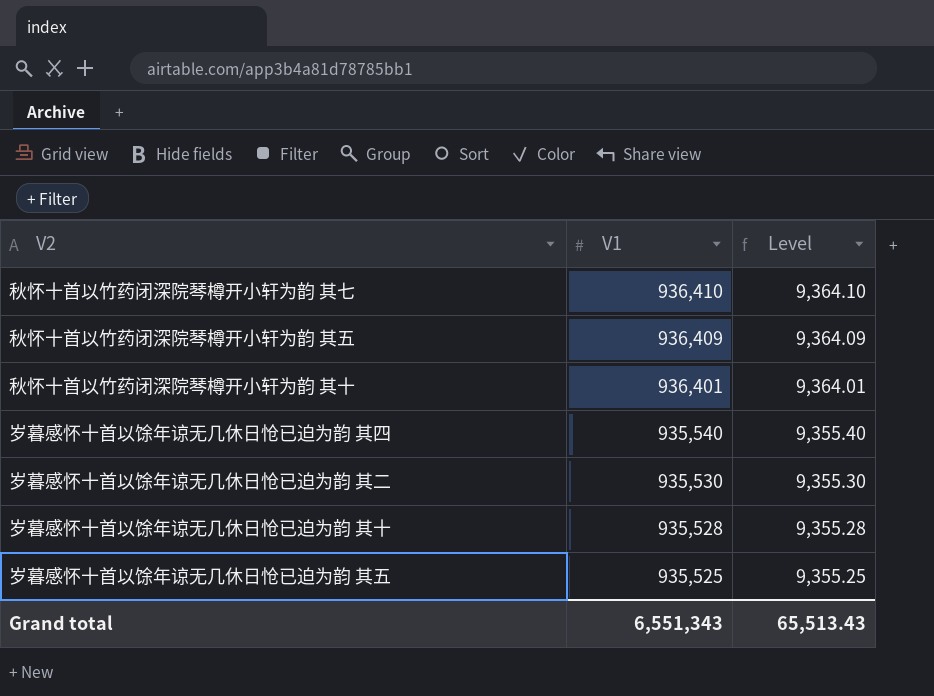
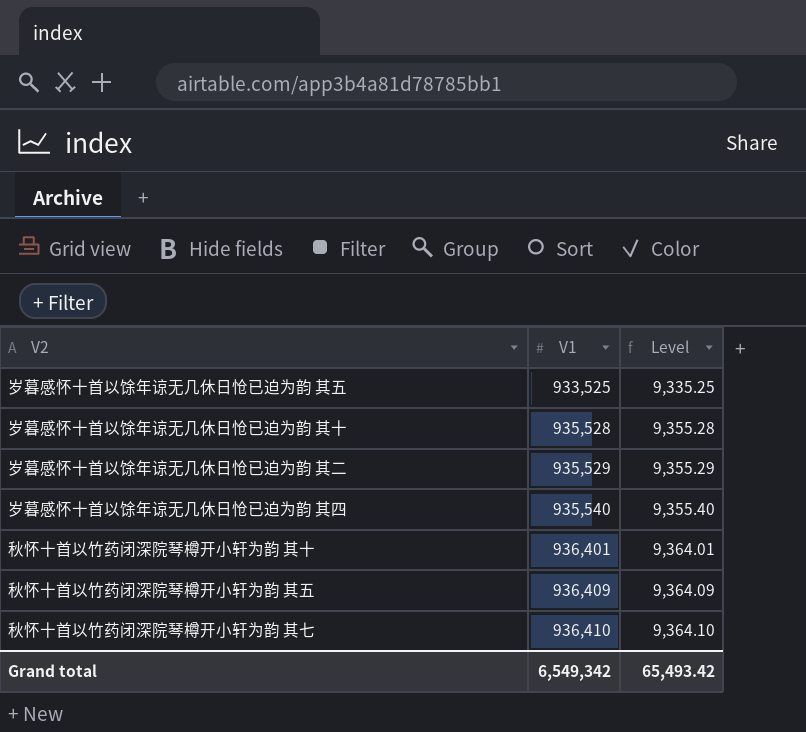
row order: V1 descending -> V1 ascending
岁暮感怀十首以馀年谅无几休日怆已迫为韵 其五 | V1: 935,525 -> 933,525
岁暮感怀十首以馀年谅无几休日怆已迫为韵 其五 | Level: 9,355.25 -> 9,335.25
岁暮感怀十首以馀年谅无几休日怆已迫为韵 其二 | V1: 935,530 -> 935,529
岁暮感怀十首以馀年谅无几休日怆已迫为韵 其二 | Level: 9,355.30 -> 9,355.29
Grand total | V1: 6,551,343 -> 6,549,342
Grand total | Level: 65,513.43 -> 65,493.42

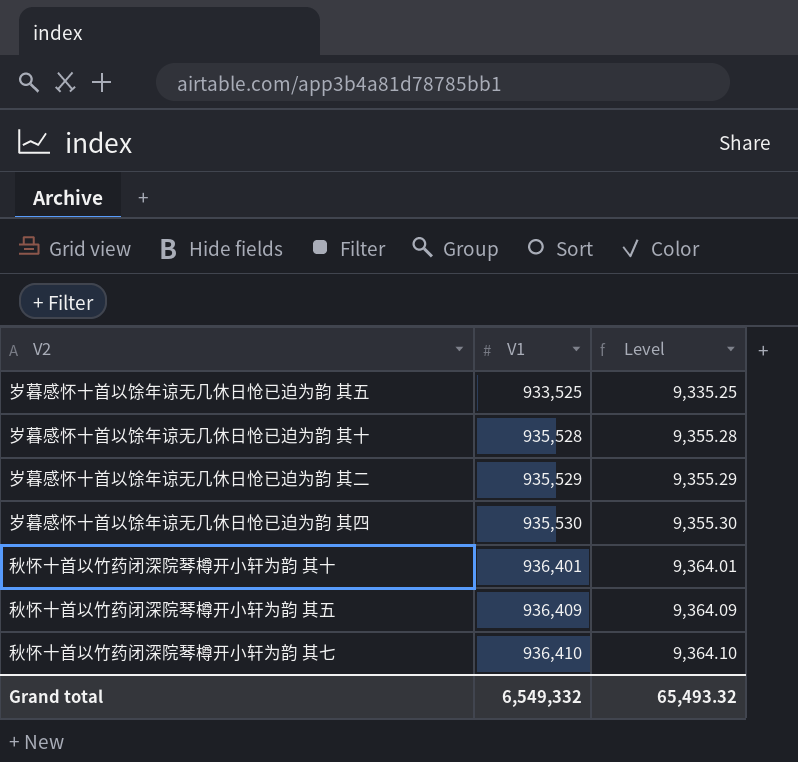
岁暮感怀十首以馀年谅无几休日怆已迫为韵 其四 | V1: 935,540 -> 935,530
岁暮感怀十首以馀年谅无几休日怆已迫为韵 其四 | Level: 9,355.40 -> 9,355.30
Grand total | V1: 6,549,342 -> 6,549,332
Grand total | Level: 65,493.42 -> 65,493.32

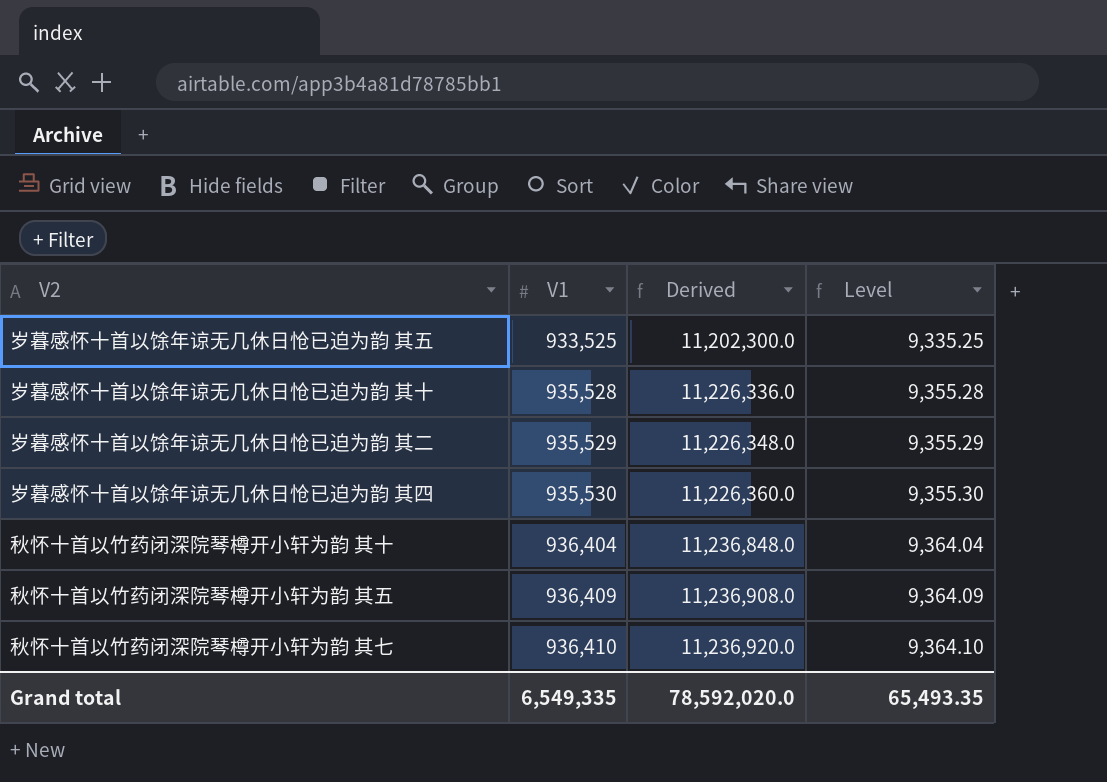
column Derived | formula: none -> [V1] * 12
秋怀十首以竹药闭深院琴樽开小轩为韵 其十 | V1: 936,401 -> 936,404
秋怀十首以竹药闭深院琴樽开小轩为韵 其十 | Level: 9,364.01 -> 9,364.04
Grand total | V1: 6,549,332 -> 6,549,335
Grand total | Level: 65,493.32 -> 65,493.35

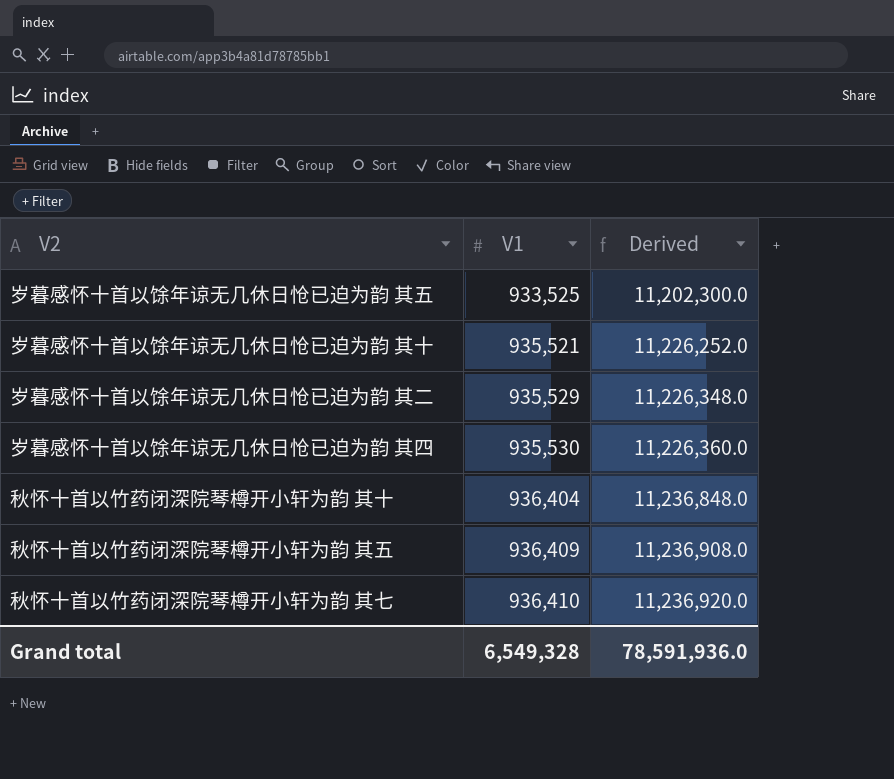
column Level | formula: [V1] * 0.01 -> none
岁暮感怀十首以馀年谅无几休日怆已迫为韵 其十 | V1: 935,528 -> 935,521
岁暮感怀十首以馀年谅无几休日怆已迫为韵 其十 | Derived: 11,226,336.0 -> 11,226,252.0
Grand total | V1: 6,549,335 -> 6,549,328
Grand total | Derived: 78,592,020.0 -> 78,591,936.0

